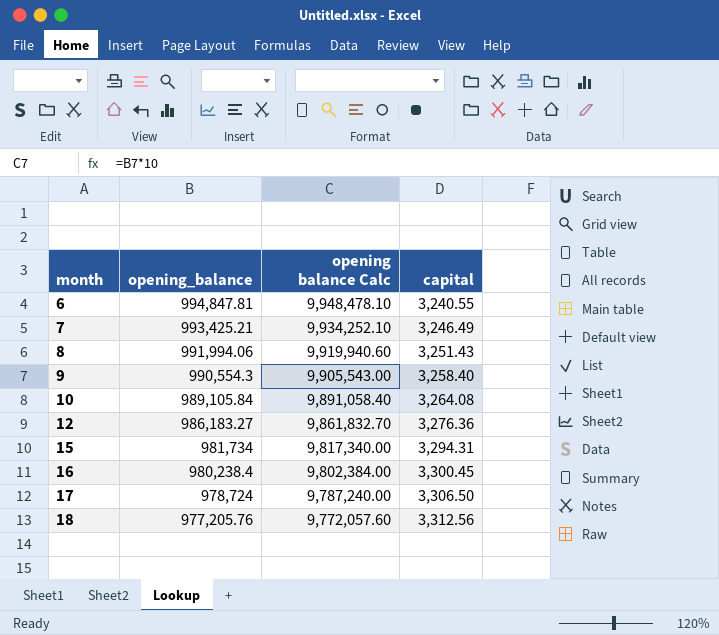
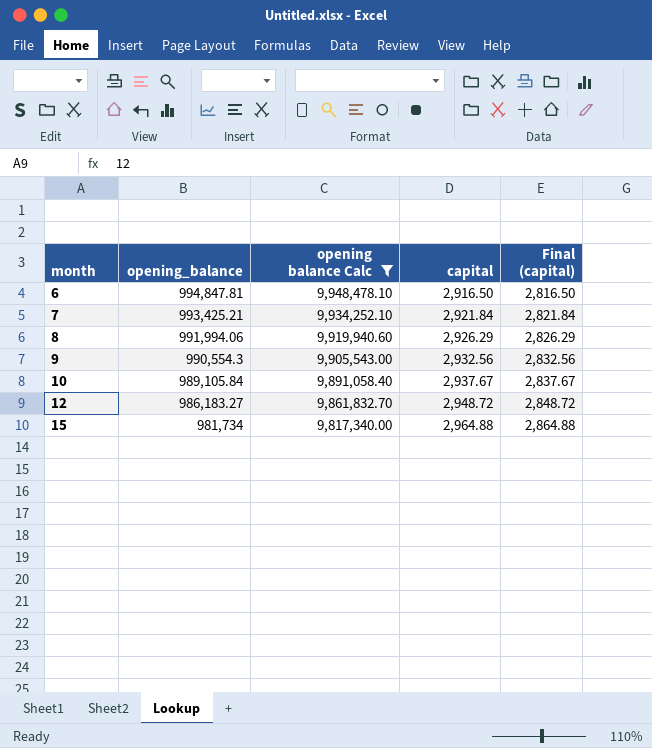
filter: none -> opening balance Calc >= 9,817,340.00
column Final (capital) | formula: none -> [capital] - 100
6 | capital: 3,240.55 -> 2,916.50
7 | capital: 3,246.49 -> 2,921.84
8 | capital: 3,251.43 -> 2,926.29
9 | capital: 3,258.40 -> 2,932.56
10 | capital: 3,264.08 -> 2,937.67
12 | capital: 3,276.36 -> 2,948.72
15 | capital: 3,294.31 -> 2,964.88

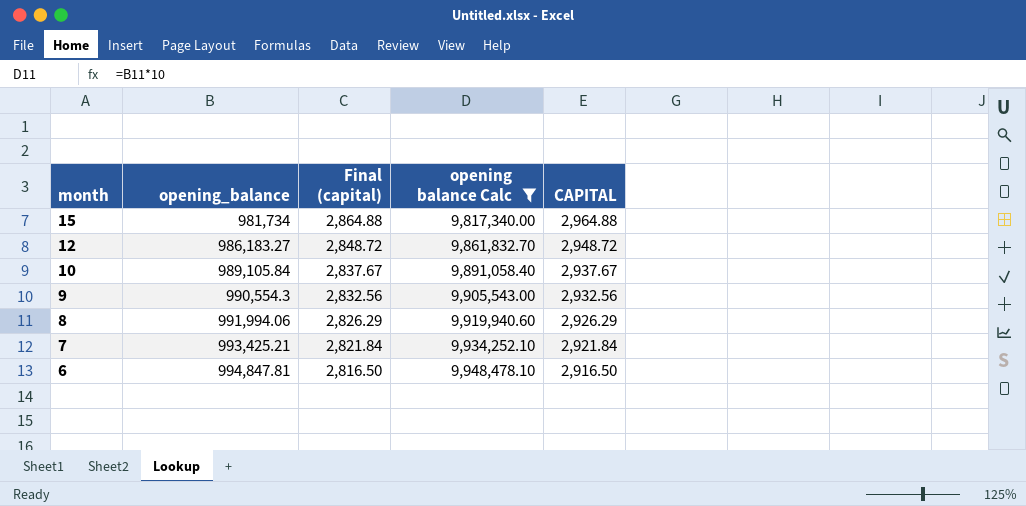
row order: month ascending -> month descending
column Final (capital) | position: 5 -> 3
column name: capital -> CAPITAL

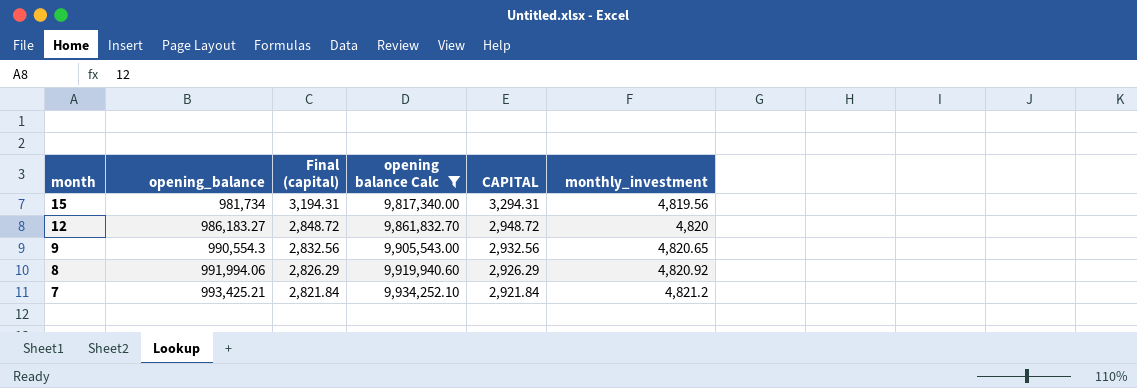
column monthly_investment | position: none -> 6
row 10: 989,105.84 | 2,837.67 | 9,891,058.40 | 2,937.67 -> none
row 6: 994,847.81 | 2,816.50 | 9,948,478.10 | 2,916.50 -> none
15 | Final (capital): 2,864.88 -> 3,194.31
15 | CAPITAL: 2,964.88 -> 3,294.31

